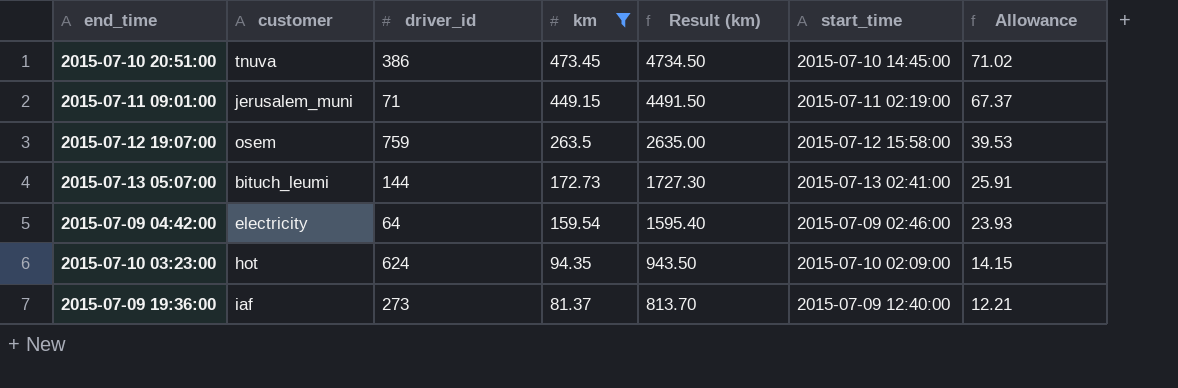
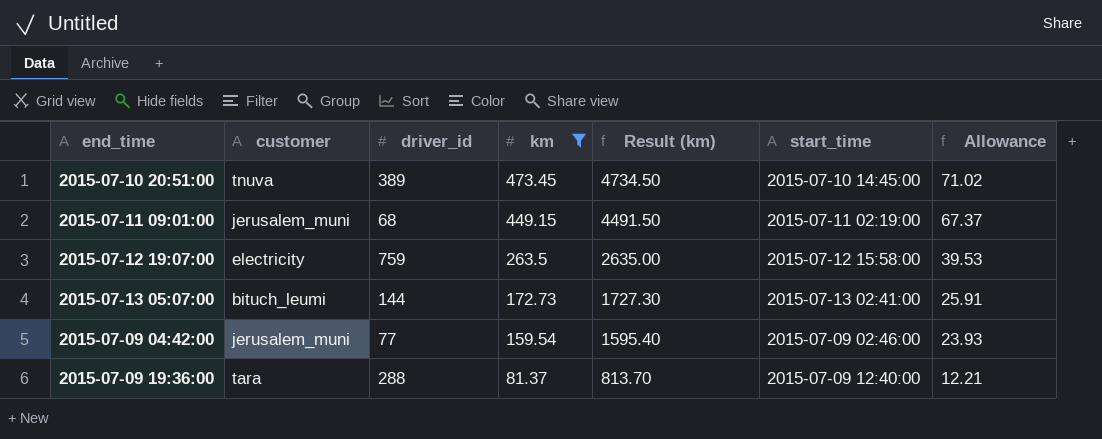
row 2015-07-10 03:23:00: hot | 624 | 94.35 | 943.50 | 2015-07-10 02:09:00 | 14.15 -> none
2015-07-10 20:51:00 | driver_id: 386 -> 389
2015-07-11 09:01:00 | driver_id: 71 -> 68
2015-07-12 19:07:00 | customer: osem -> electricity
2015-07-09 04:42:00 | customer: electricity -> jerusalem_muni
2015-07-09 04:42:00 | driver_id: 64 -> 77
2015-07-09 19:36:00 | customer: iaf -> tara
2015-07-09 19:36:00 | driver_id: 273 -> 288

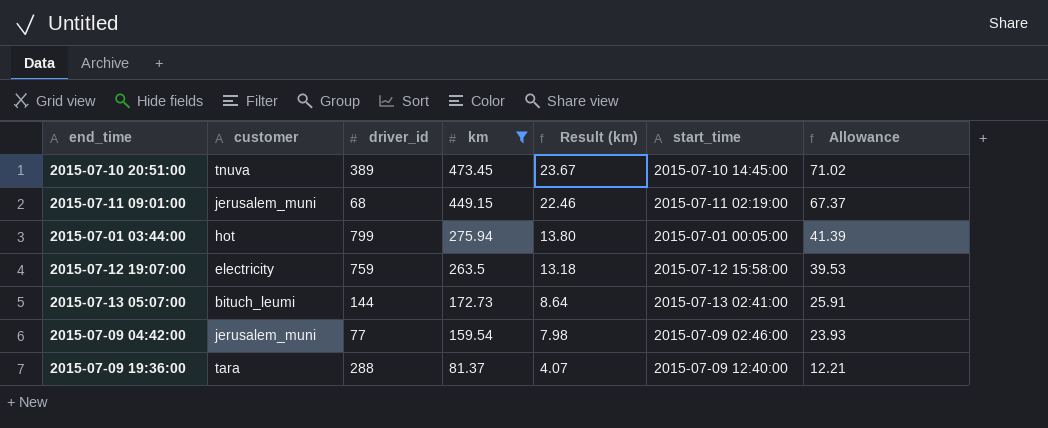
column Result (km) | formula: [km] * 10 -> [km] * 0.05
row 2015-07-01 03:44:00: none -> hot | 799 | 275.94 | 13.80 | 2015-07-01 00:05:00 | 41.39

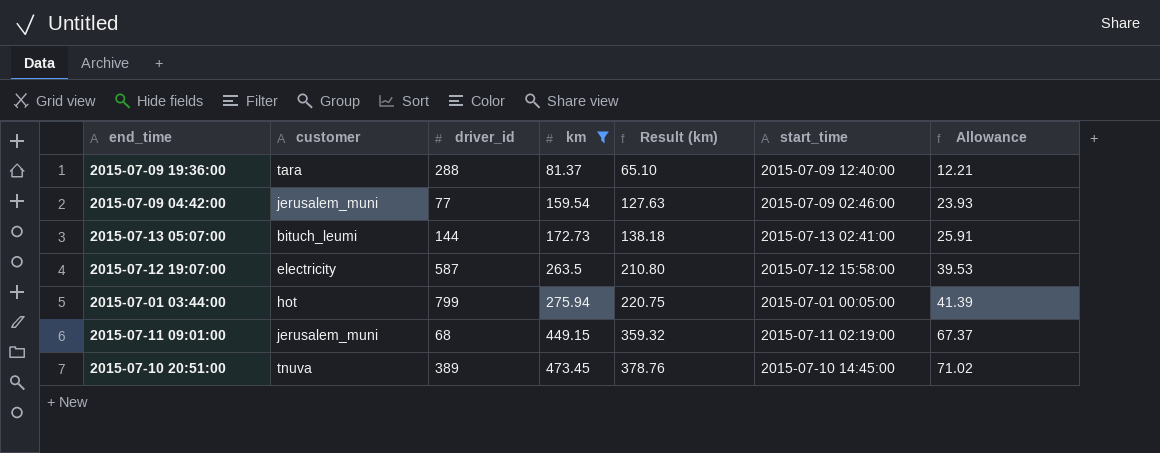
row order: km descending -> km ascending
column Result (km) | formula: [km] * 0.05 -> [km] * 0.8
2015-07-12 19:07:00 | driver_id: 759 -> 587

